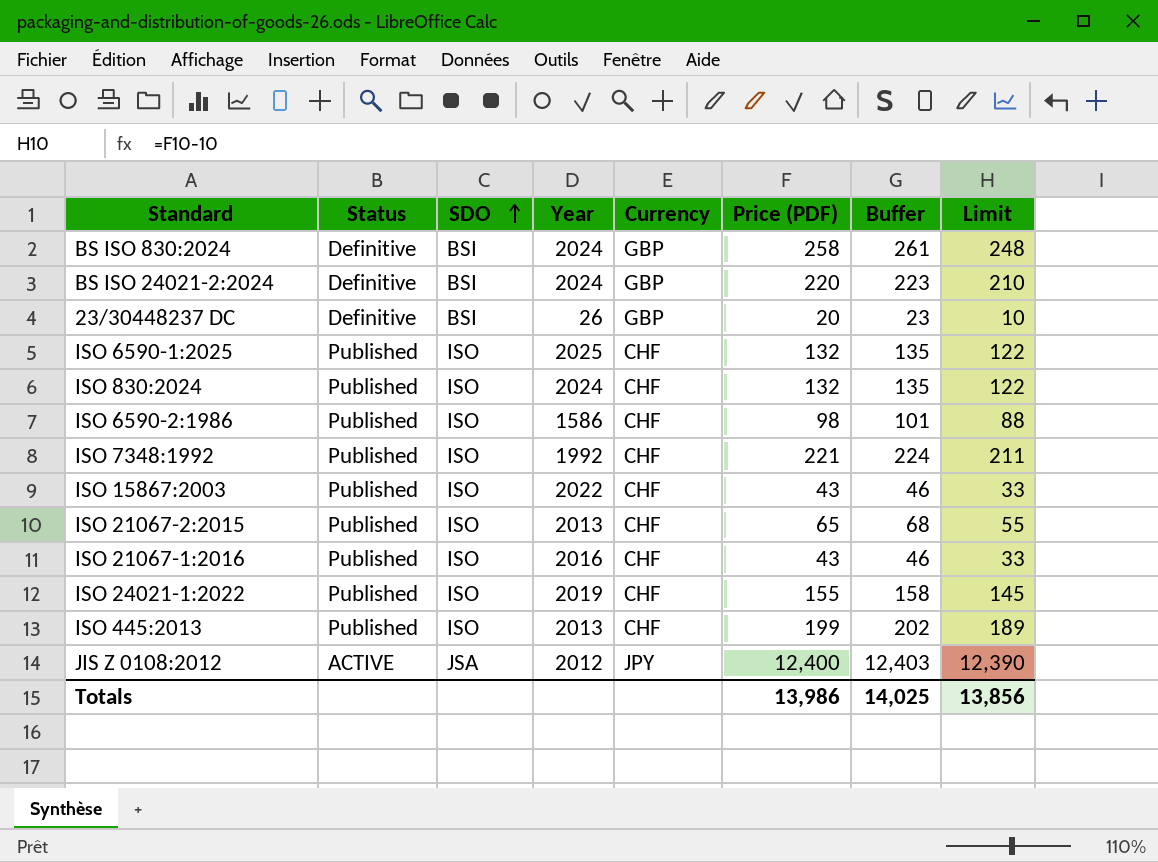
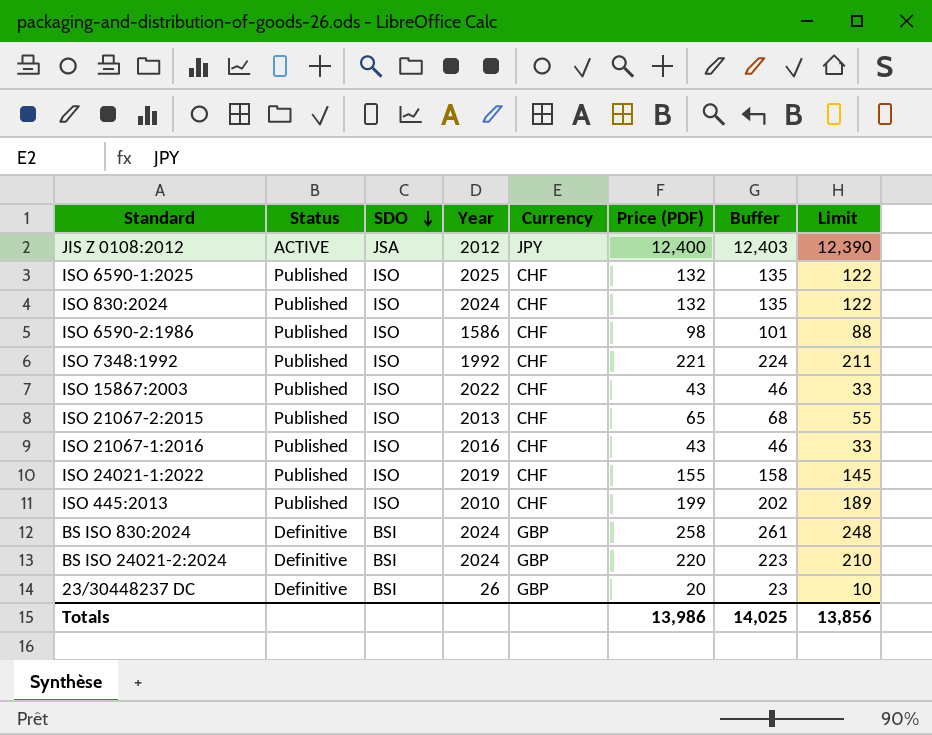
row order: SDO ascending -> SDO descending
ISO 445:2013 | Year: 2013 -> 2010

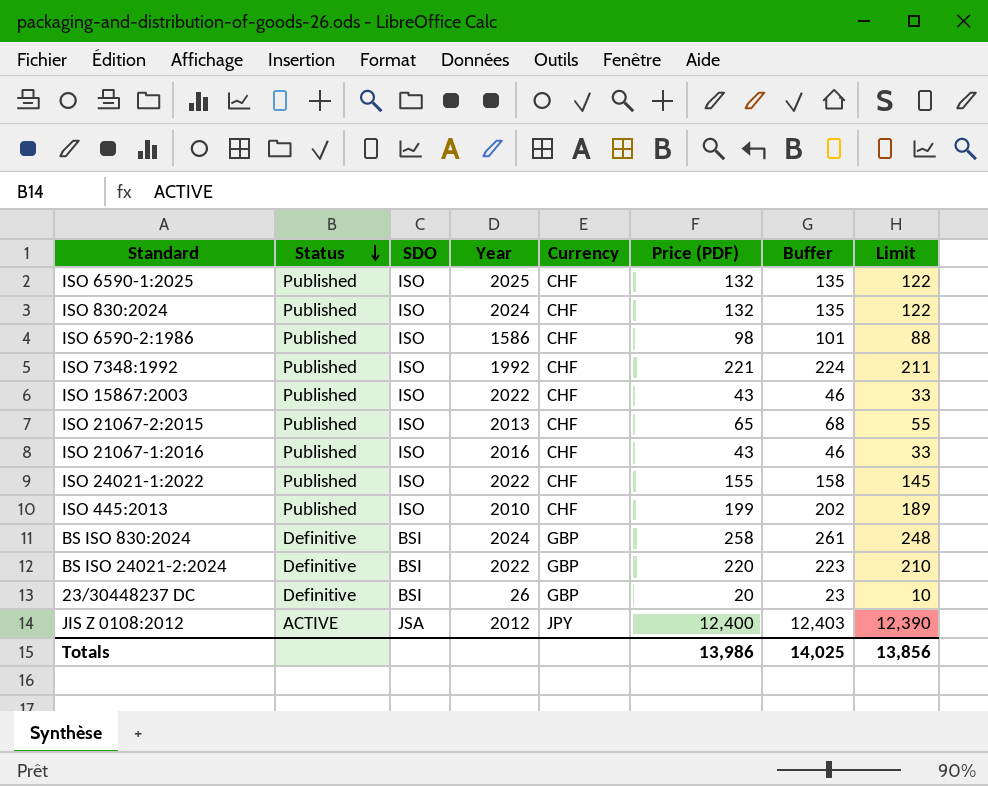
row order: SDO descending -> Status descending
ISO 24021-1:2022 | Year: 2019 -> 2022
BS ISO 24021-2:2024 | Year: 2024 -> 2022

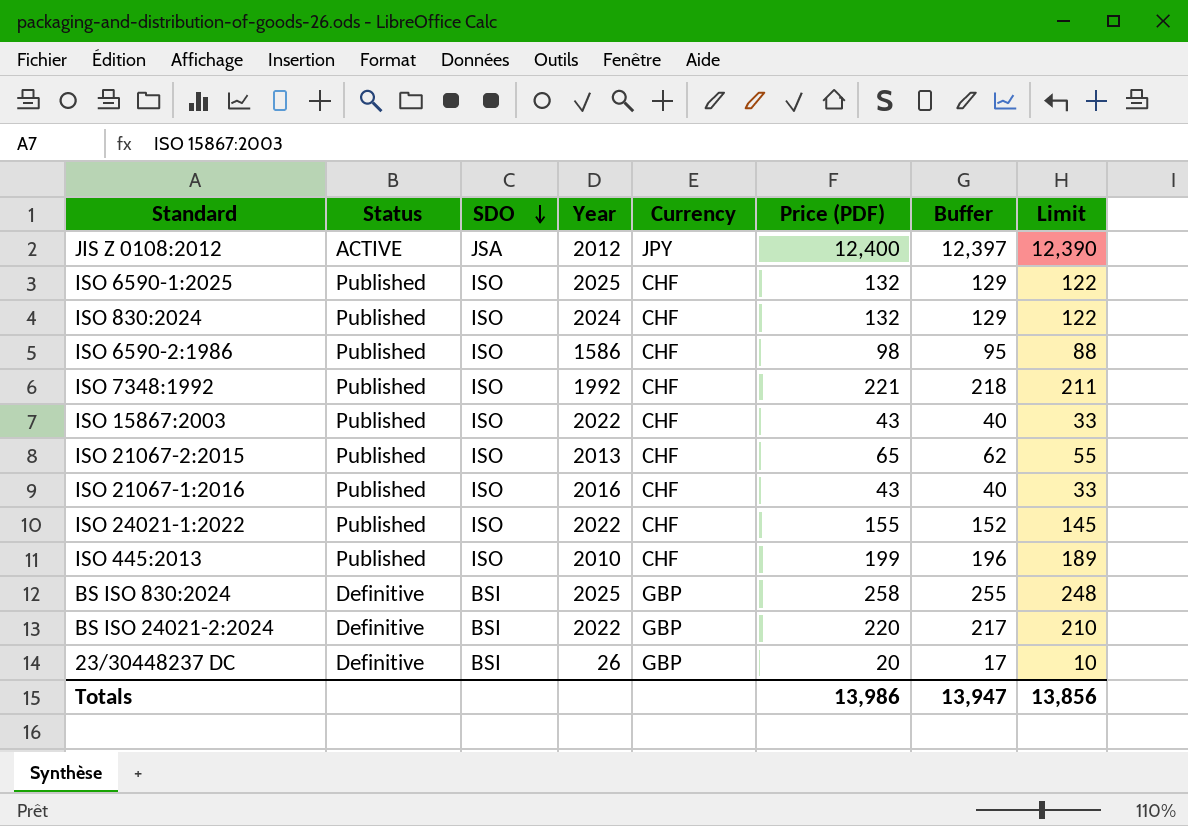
row order: Status descending -> SDO descending
column Buffer | formula: [Price (PDF)] + 3 -> [Price (PDF)] - 3
BS ISO 830:2024 | Year: 2024 -> 2025
Totals | Buffer: 14,025 -> 13,947

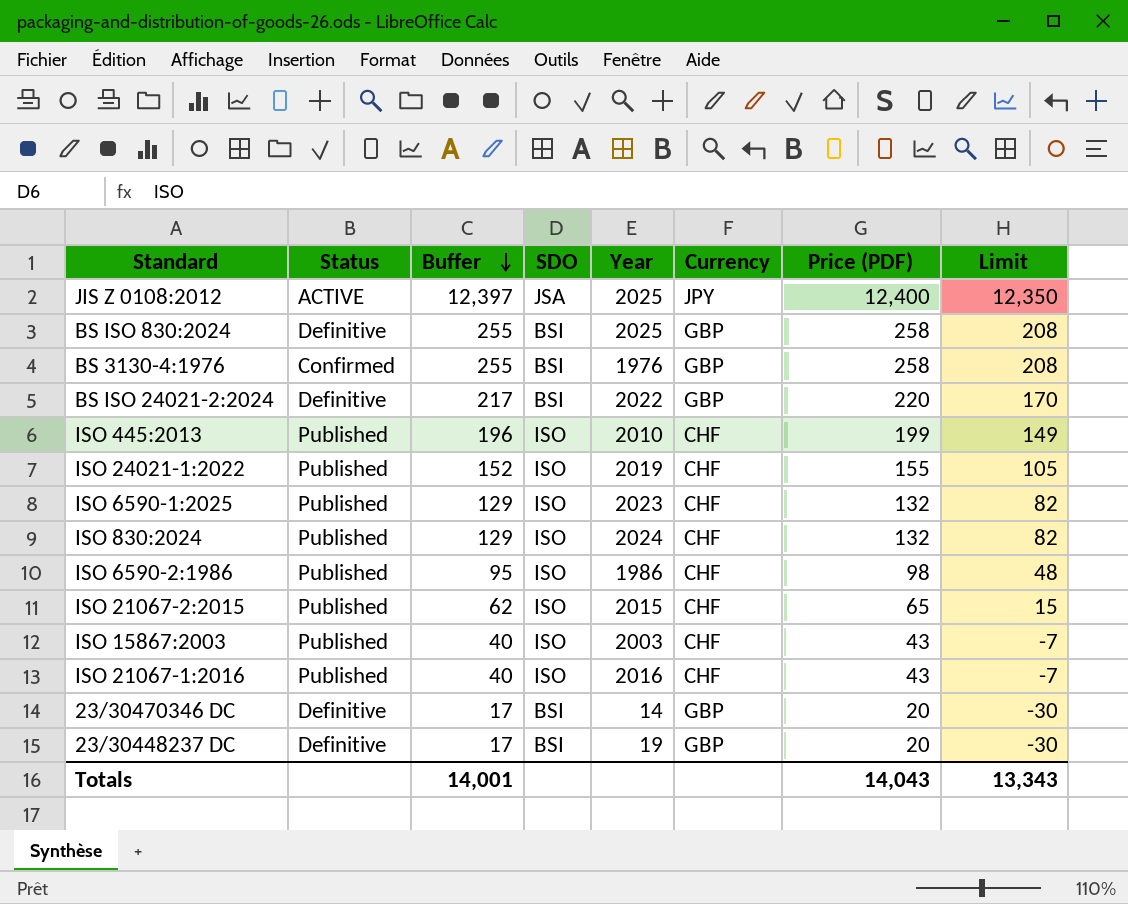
row order: SDO descending -> Buffer descending
column Buffer | position: 7 -> 3
column Limit | formula: [Price (PDF)] - 10 -> [Price (PDF)] - 50
row ISO 7348:1992: Published | ISO | 1992 | CHF | 221 | 218 | 211 -> none
JIS Z 0108:2012 | Year: 2012 -> 2025
row BS 3130-4:1976: none -> Confirmed | 255 | BSI | 1976 | GBP | 258 | 208
ISO 24021-1:2022 | Year: 2022 -> 2019
ISO 6590-1:2025 | Year: 2025 -> 2023
ISO 6590-2:1986 | Year: 1586 -> 1986
ISO 21067-2:2015 | Year: 2013 -> 2015
ISO 15867:2003 | Year: 2022 -> 2003
row 23/30470346 DC: none -> Definitive | 17 | BSI | 14 | GBP | 20 | -30
23/30448237 DC | Year: 26 -> 19
Totals | Buffer: 13,947 -> 14,001
Totals | Price (PDF): 13,986 -> 14,043
Totals | Limit: 13,856 -> 13,343

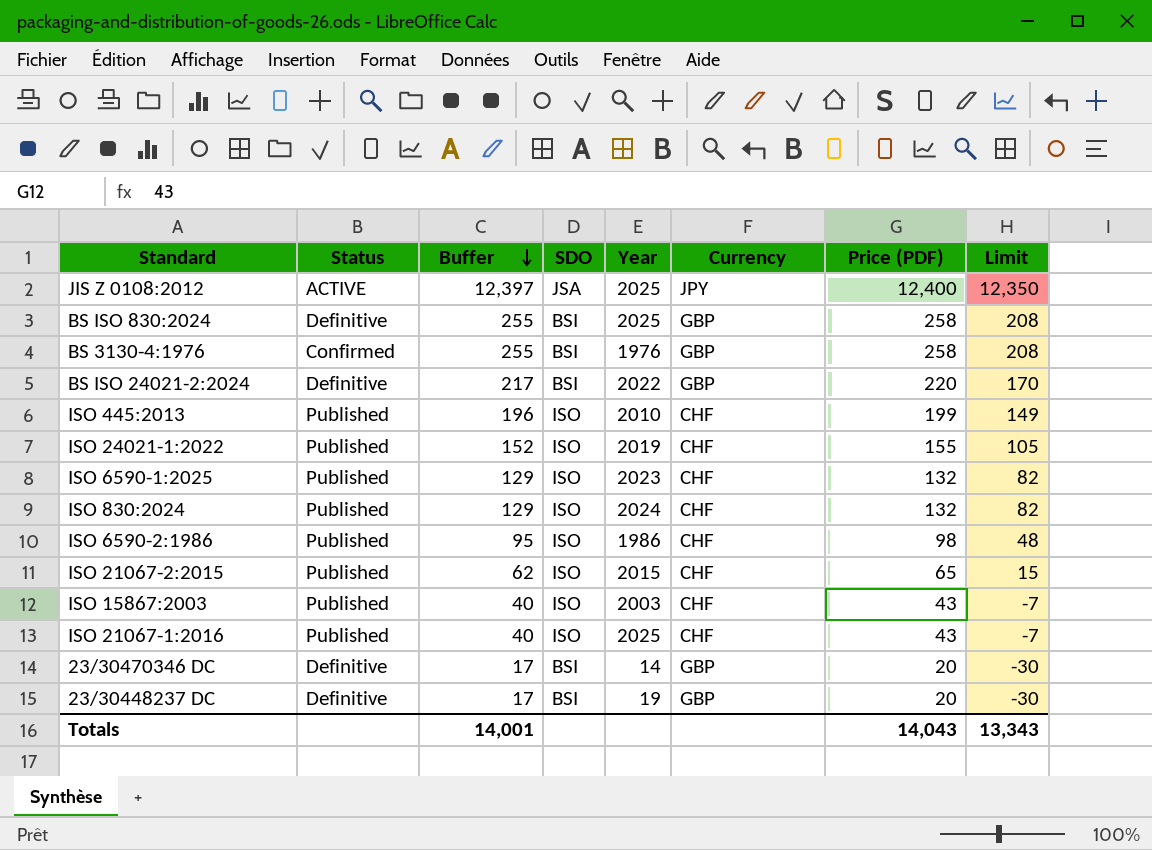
ISO 21067-1:2016 | Year: 2016 -> 2025

